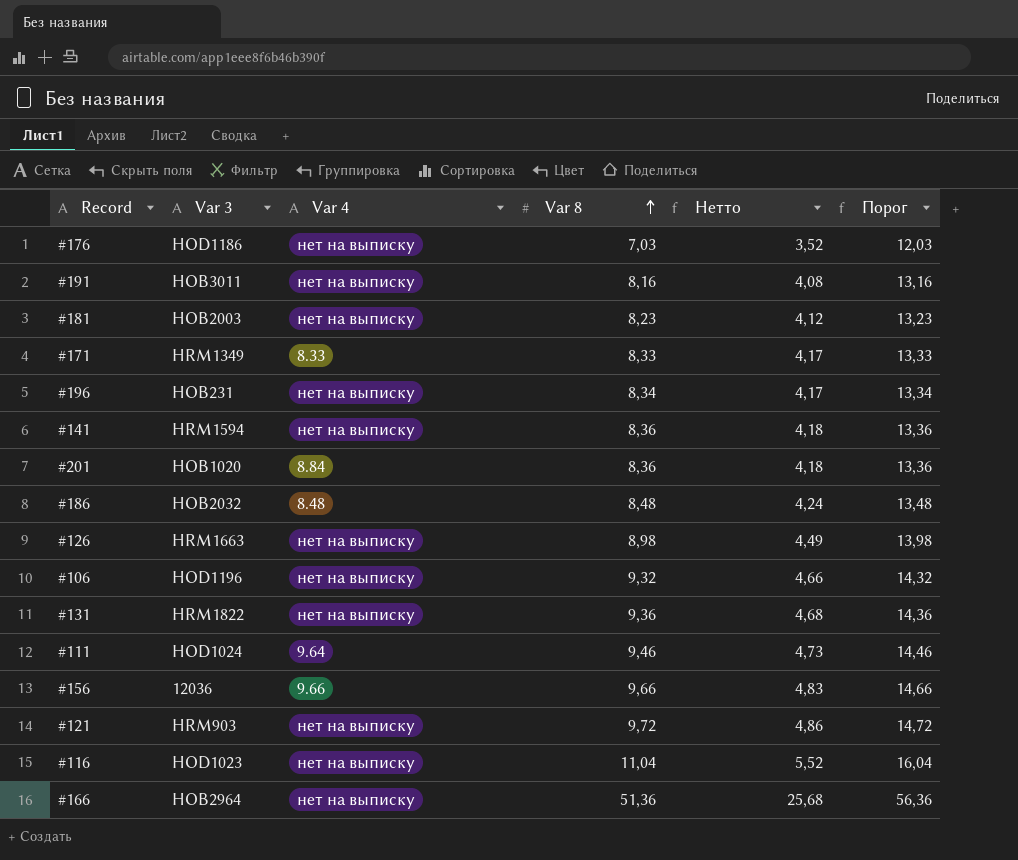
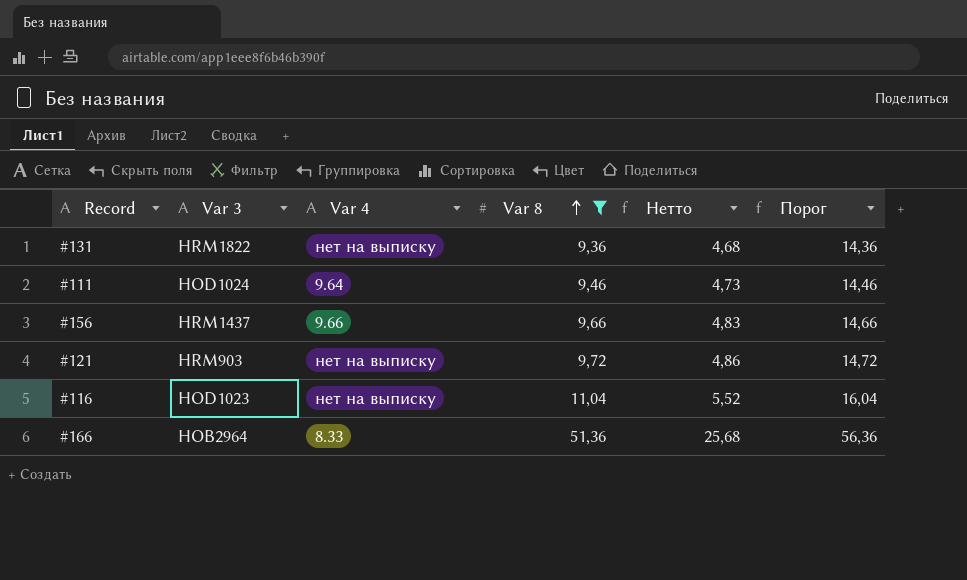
filter: none -> Var 8 >= 9,36
#156 | Var 3: 12036 -> HRM1437
#166 | Var 4: нет на выписку -> 8.33

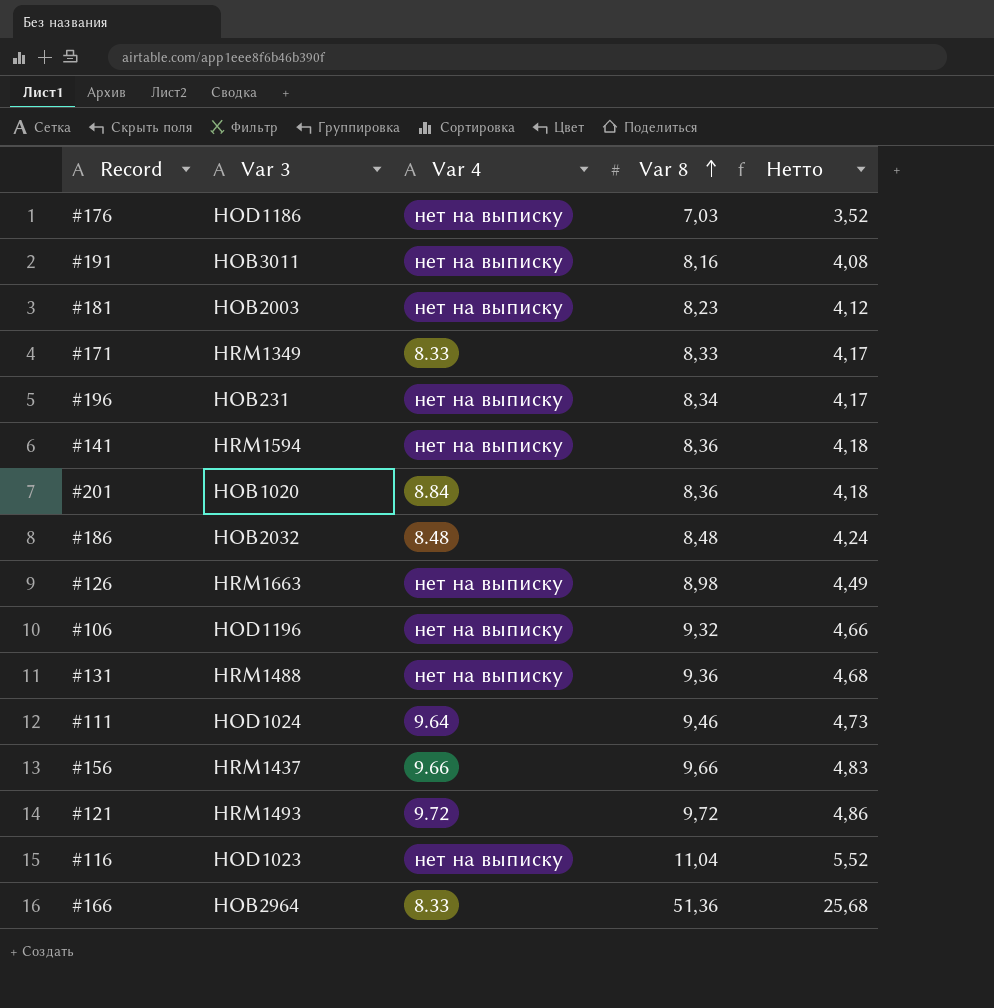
filter: Var 8 >= 9,36 -> none
column Порог | formula: [Var 8] + 5 -> none
#131 | Var 3: HRM1822 -> HRM1488
#121 | Var 3: HRM903 -> HRM1493
#121 | Var 4: нет на выписку -> 9.72

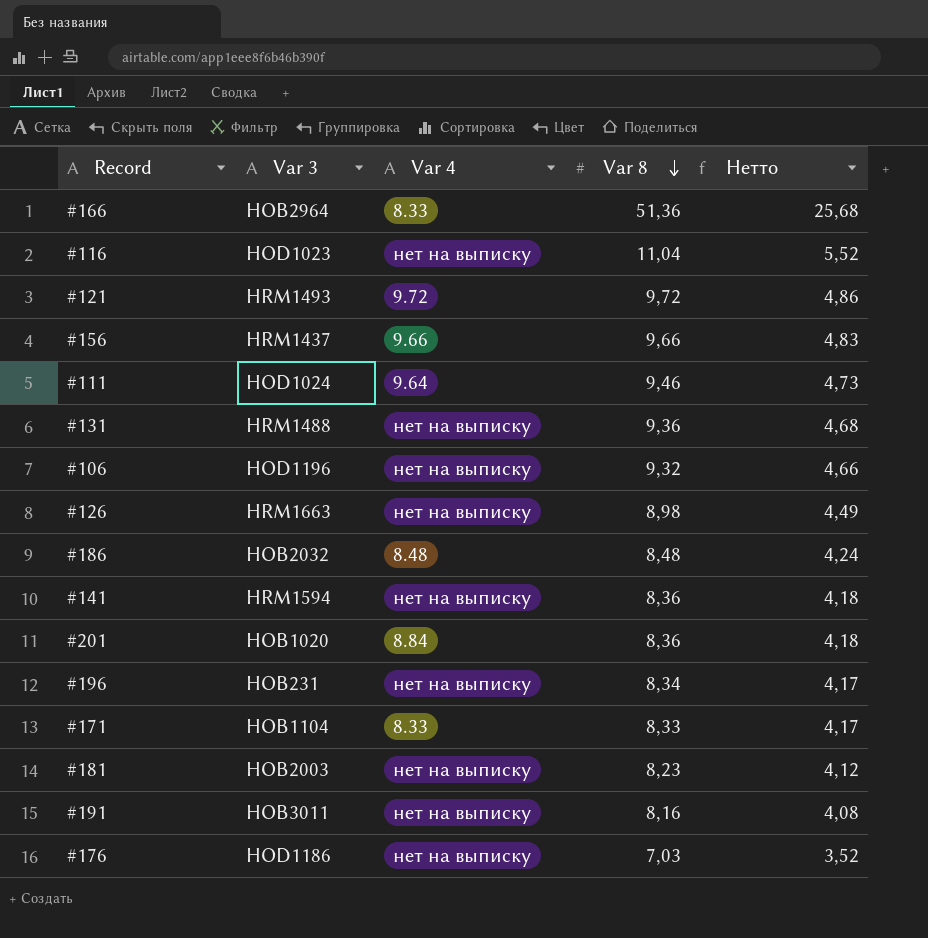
row order: Var 8 ascending -> Var 8 descending
#171 | Var 3: HRM1349 -> HOB1104

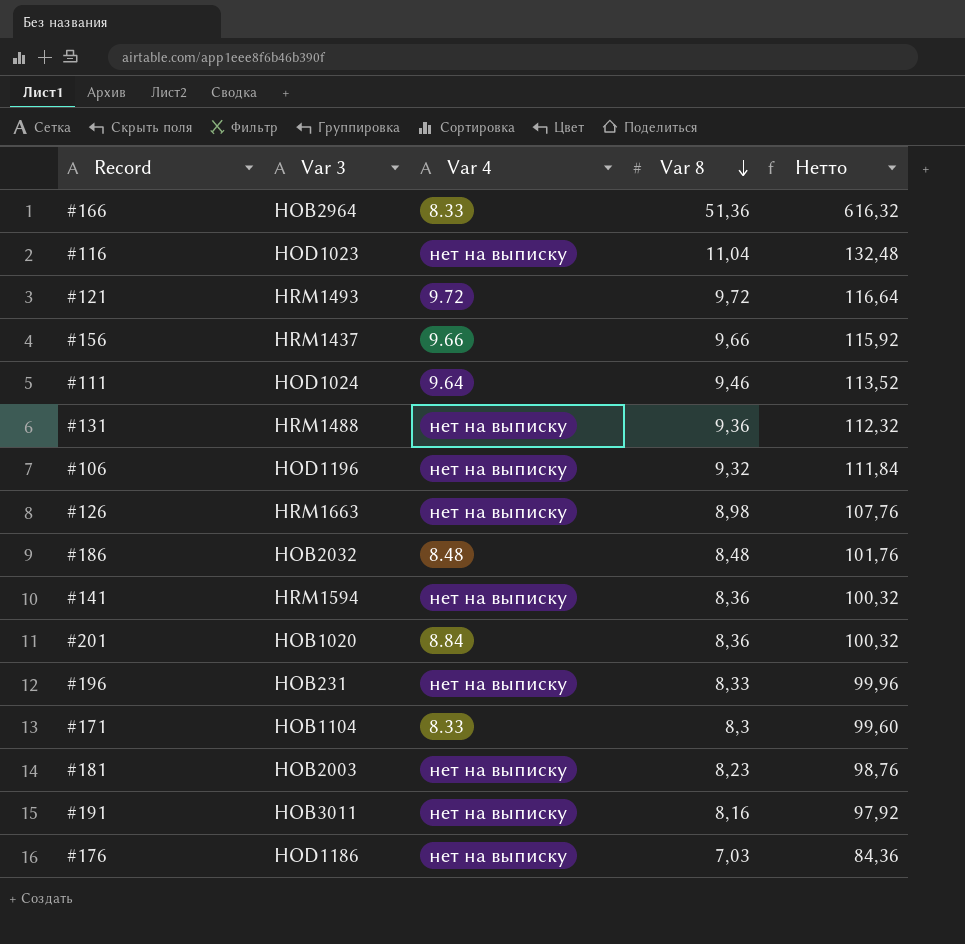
column Нетто | formula: [Var 8] * 0,5 -> [Var 8] * 12
#196 | Var 8: 8,34 -> 8,33
#171 | Var 8: 8,33 -> 8,3

